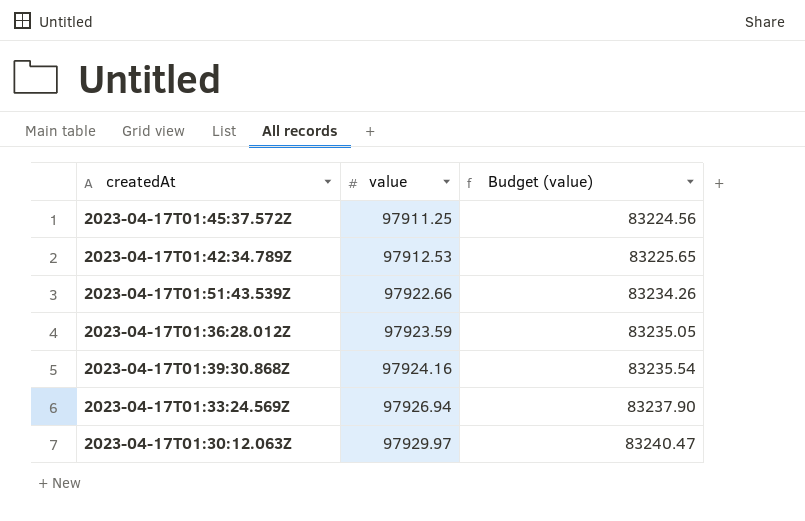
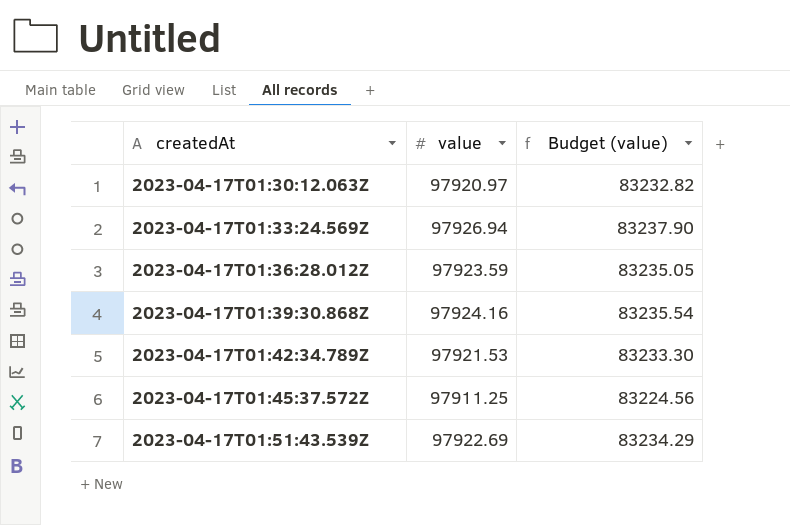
row order: value ascending -> createdAt ascending
2023-04-17T01:30:12.063Z | value: 97929.97 -> 97920.97
2023-04-17T01:30:12.063Z | Budget (value): 83240.47 -> 83232.82
2023-04-17T01:42:34.789Z | value: 97912.53 -> 97921.53
2023-04-17T01:42:34.789Z | Budget (value): 83225.65 -> 83233.30
2023-04-17T01:51:43.539Z | value: 97922.66 -> 97922.69
2023-04-17T01:51:43.539Z | Budget (value): 83234.26 -> 83234.29

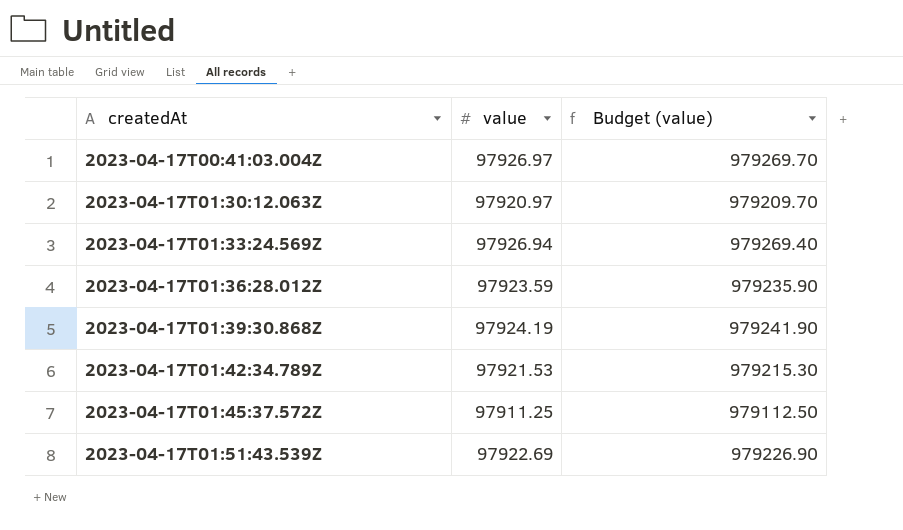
column Budget (value) | formula: [value] * 0.85 -> [value] * 10
row 2023-04-17T00:41:03.004Z: none -> 97926.97 | 979269.70
2023-04-17T01:39:30.868Z | value: 97924.16 -> 97924.19

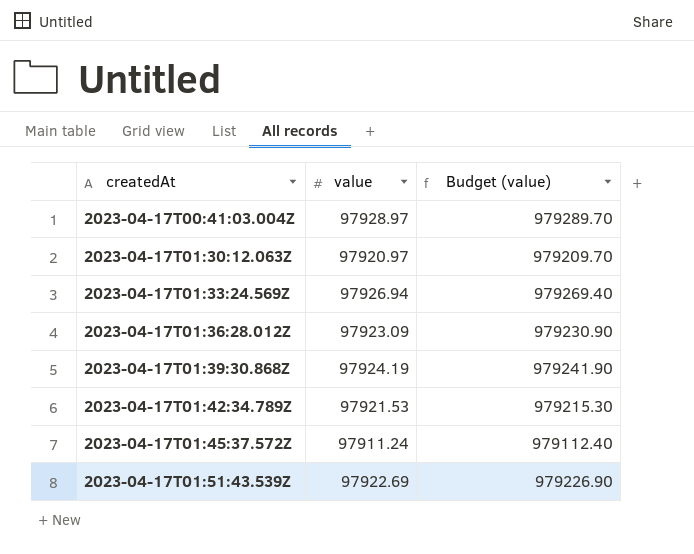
2023-04-17T00:41:03.004Z | value: 97926.97 -> 97928.97
2023-04-17T00:41:03.004Z | Budget (value): 979269.70 -> 979289.70
2023-04-17T01:36:28.012Z | value: 97923.59 -> 97923.09
2023-04-17T01:36:28.012Z | Budget (value): 979235.90 -> 979230.90
2023-04-17T01:45:37.572Z | value: 97911.25 -> 97911.24
2023-04-17T01:45:37.572Z | Budget (value): 979112.50 -> 979112.40

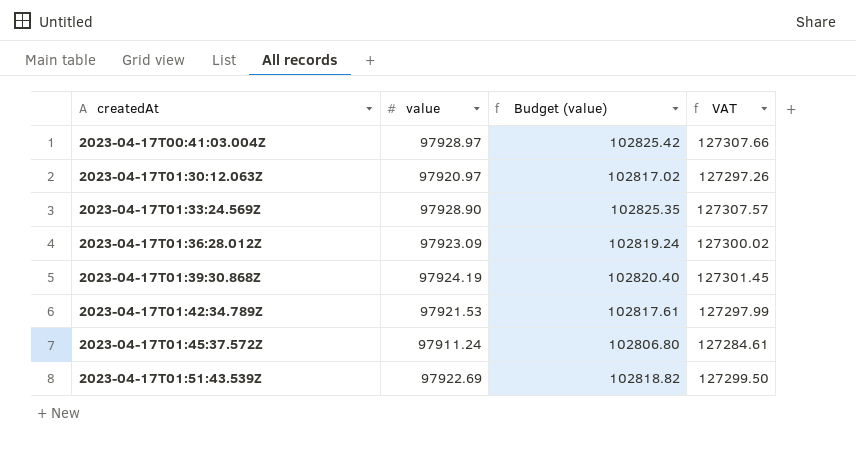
column Budget (value) | formula: [value] * 10 -> [value] * 1.05
column VAT | formula: none -> [value] * 1.3
2023-04-17T01:33:24.569Z | value: 97926.94 -> 97928.90

